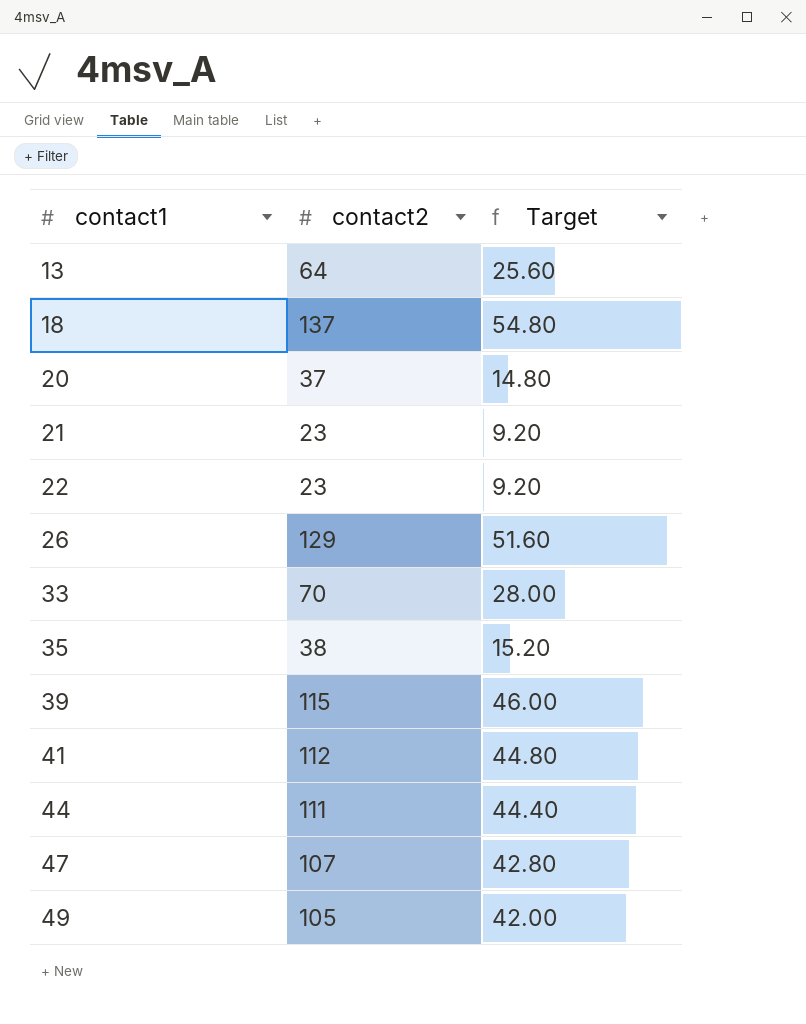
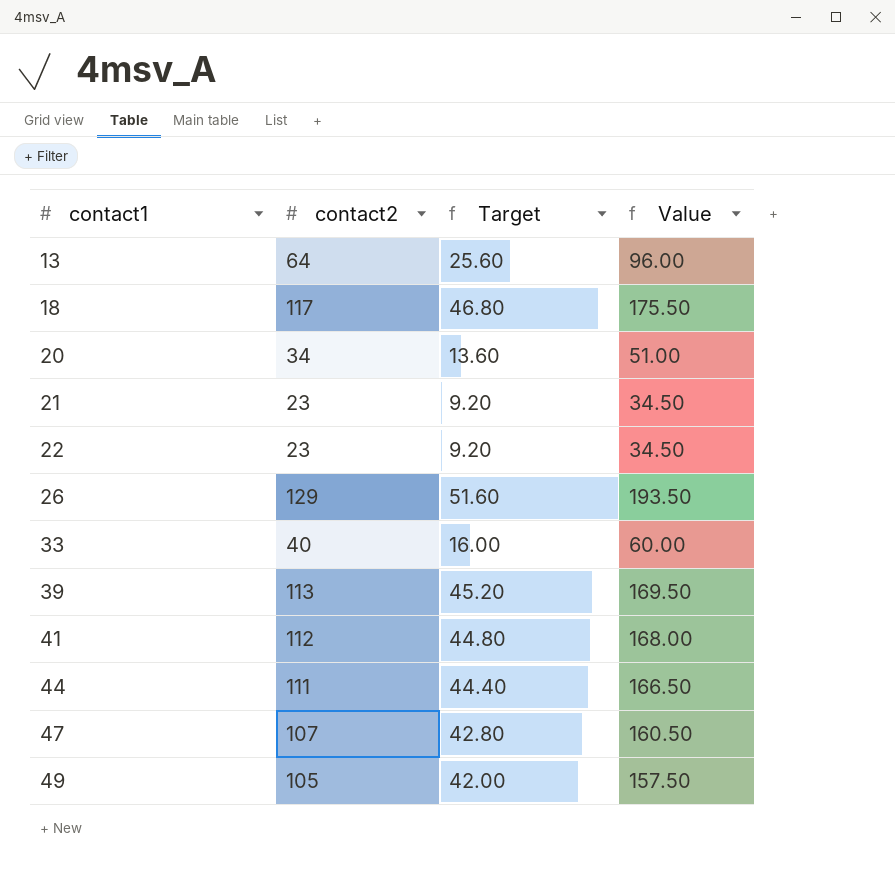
column Value | formula: none -> [contact2] * 1.5
row 35: 38 | 15.20 -> none
18 | contact2: 137 -> 117
18 | Target: 54.80 -> 46.80
20 | contact2: 37 -> 34
20 | Target: 14.80 -> 13.60
33 | contact2: 70 -> 40
33 | Target: 28.00 -> 16.00
39 | contact2: 115 -> 113
39 | Target: 46.00 -> 45.20

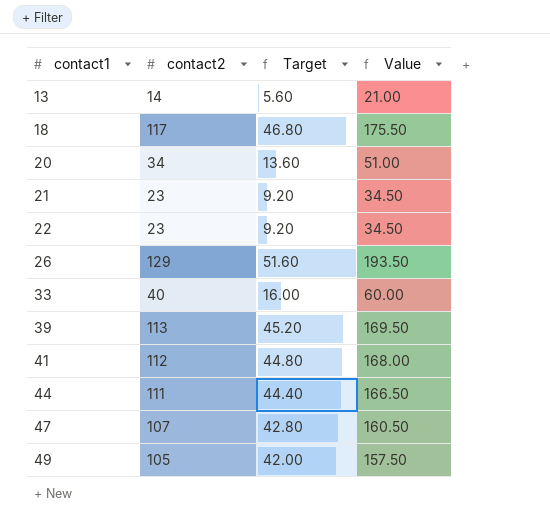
13 | contact2: 64 -> 14
13 | Target: 25.60 -> 5.60
13 | Value: 96.00 -> 21.00

